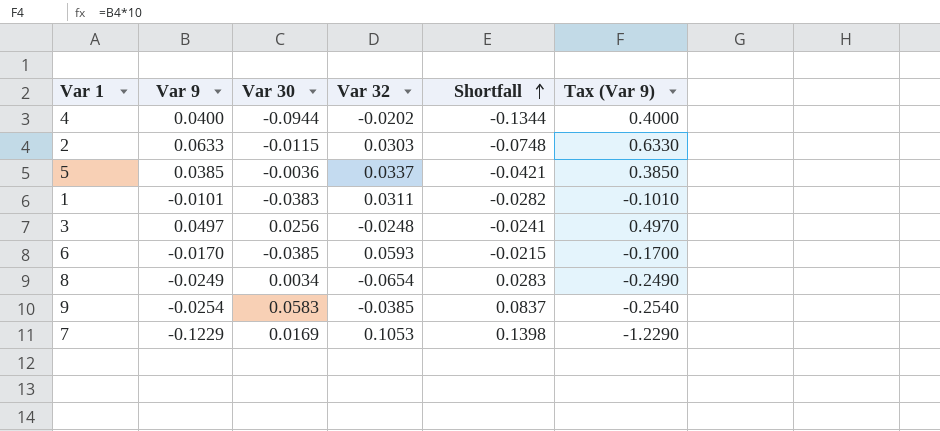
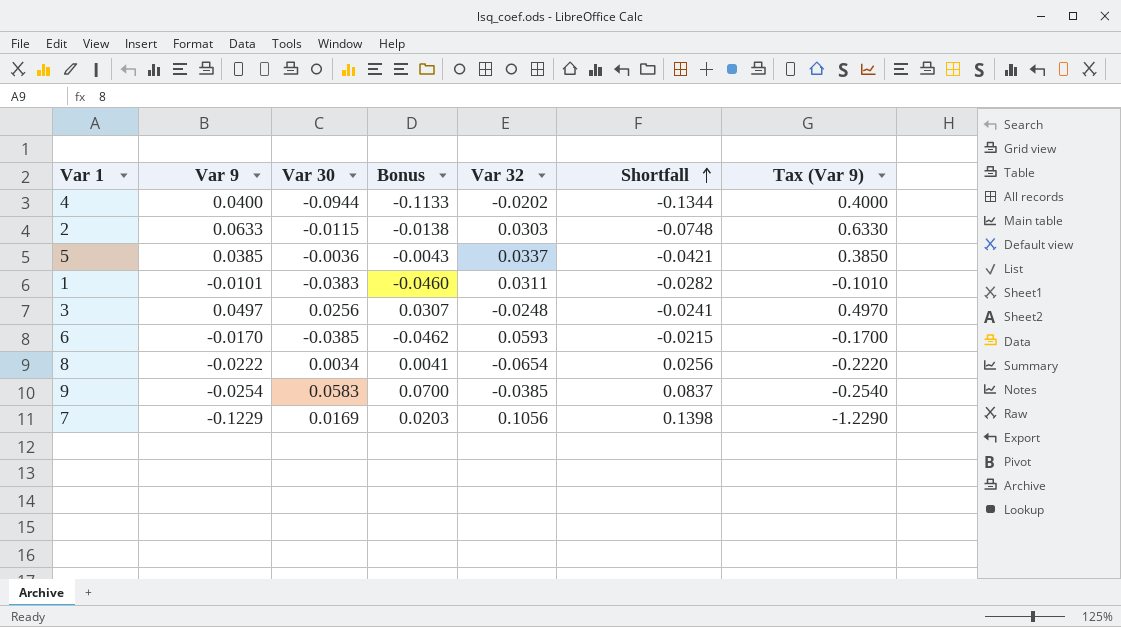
column Bonus | formula: none -> [Var 30] * 1.2
8 | Var 9: -0.0249 -> -0.0222
8 | Shortfall: 0.0283 -> 0.0256
8 | Tax (Var 9): -0.2490 -> -0.2220
7 | Var 32: 0.1053 -> 0.1056

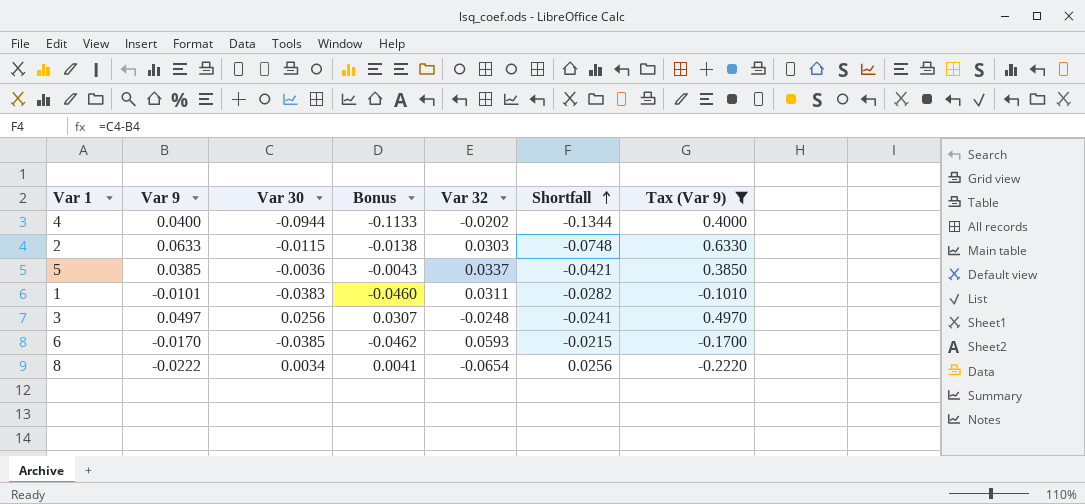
filter: none -> Tax (Var 9) >= -0.2220

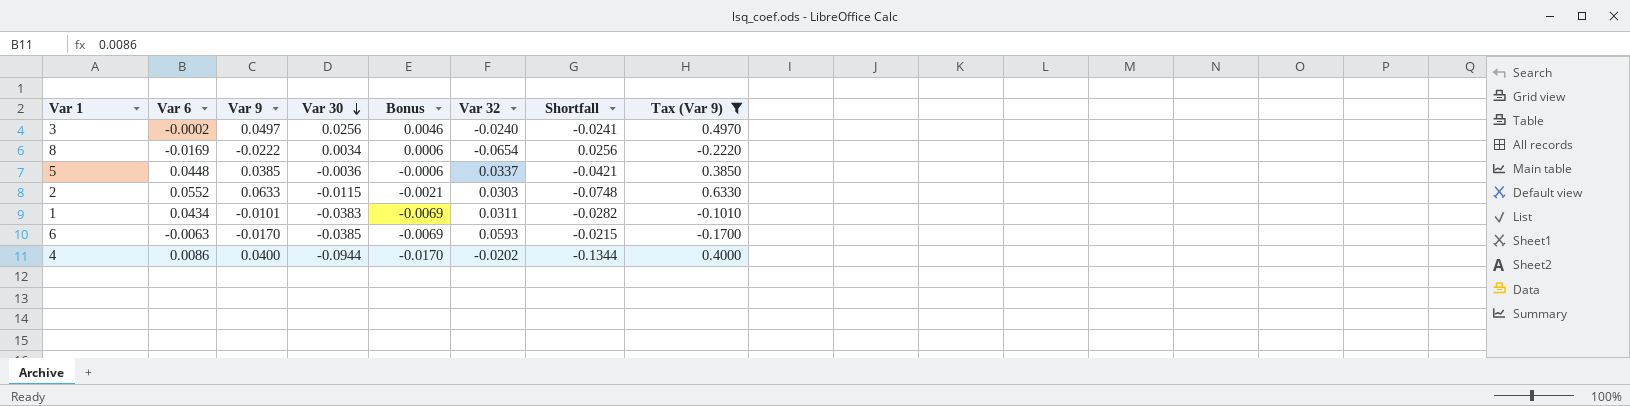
row order: Shortfall ascending -> Var 30 descending
column Var 6 | position: none -> 2
column Bonus | formula: [Var 30] * 1.2 -> [Var 30] * 0.18
3 | Var 32: -0.0248 -> -0.0240

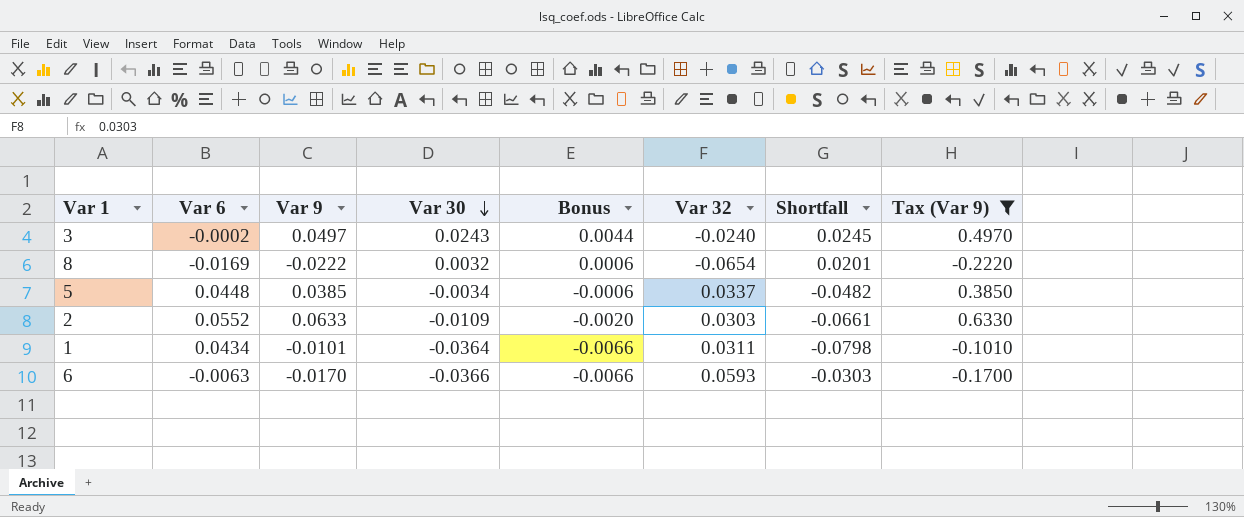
column Shortfall | formula: [Var 30] - [Var 9] -> [Var 30] - [Var 6]
row 4: 0.0086 | 0.0400 | -0.0944 | -0.0170 | -0.0202 | -0.1344 | 0.4000 -> none
3 | Var 30: 0.0256 -> 0.0243
3 | Bonus: 0.0046 -> 0.0044
8 | Var 30: 0.0034 -> 0.0032
5 | Var 30: -0.0036 -> -0.0034
2 | Var 30: -0.0115 -> -0.0109
2 | Bonus: -0.0021 -> -0.0020
1 | Var 30: -0.0383 -> -0.0364
1 | Bonus: -0.0069 -> -0.0066
6 | Var 30: -0.0385 -> -0.0366
6 | Bonus: -0.0069 -> -0.0066

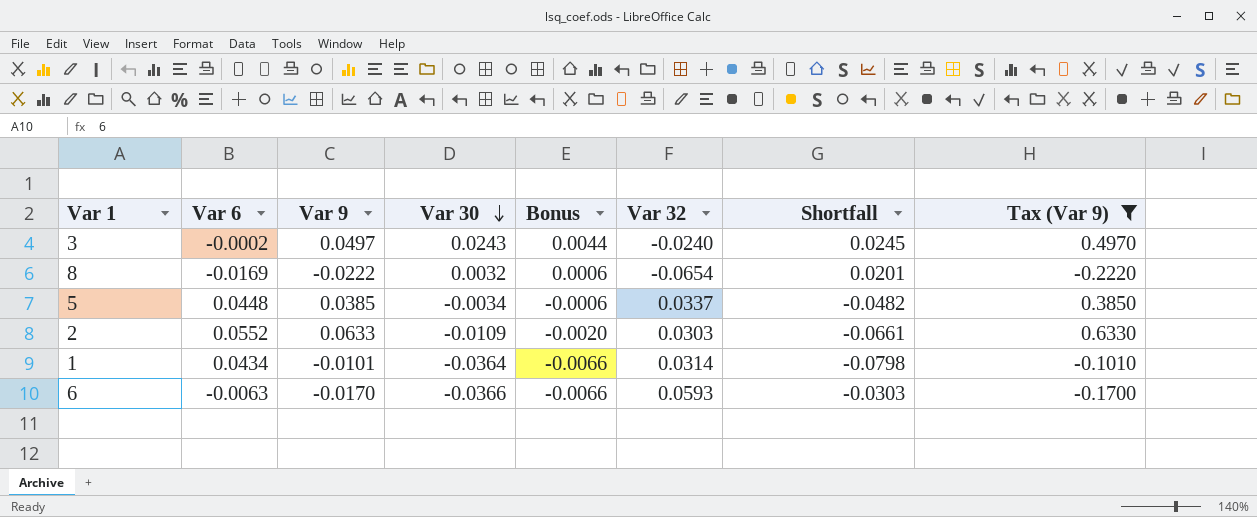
1 | Var 32: 0.0311 -> 0.0314

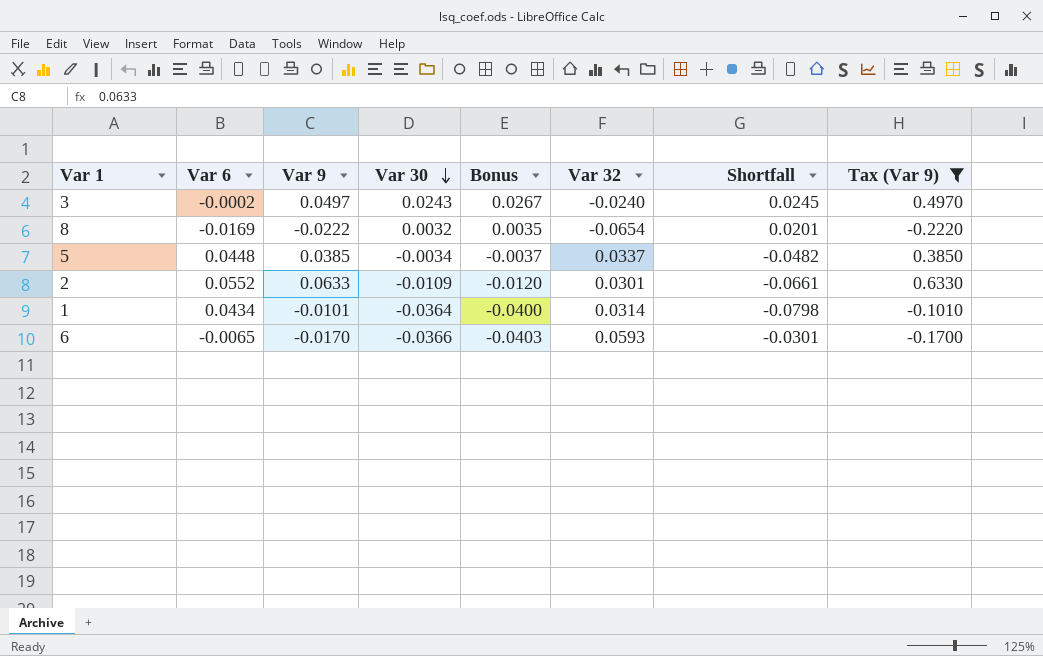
column Bonus | formula: [Var 30] * 0.18 -> [Var 30] * 1.1
2 | Var 32: 0.0303 -> 0.0301
6 | Var 6: -0.0063 -> -0.0065
6 | Shortfall: -0.0303 -> -0.0301

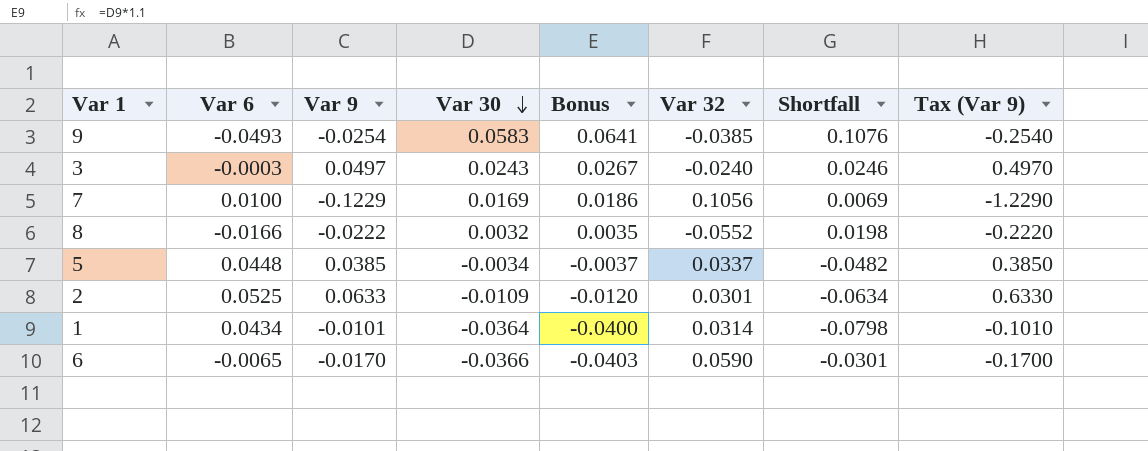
filter: Tax (Var 9) >= -0.2220 -> none
3 | Var 6: -0.0002 -> -0.0003
3 | Shortfall: 0.0245 -> 0.0246
8 | Var 6: -0.0169 -> -0.0166
8 | Var 32: -0.0654 -> -0.0552
8 | Shortfall: 0.0201 -> 0.0198
2 | Var 6: 0.0552 -> 0.0525
2 | Shortfall: -0.0661 -> -0.0634
6 | Var 32: 0.0593 -> 0.0590

